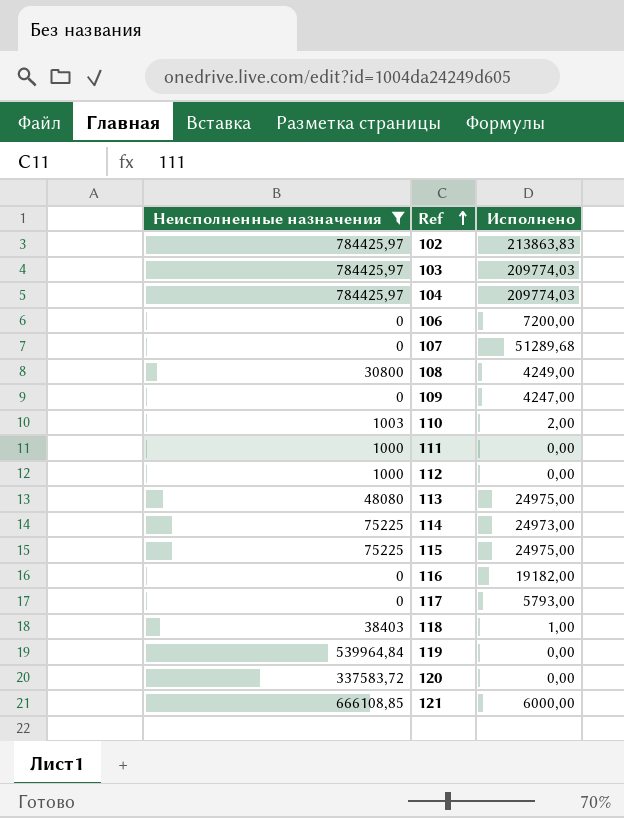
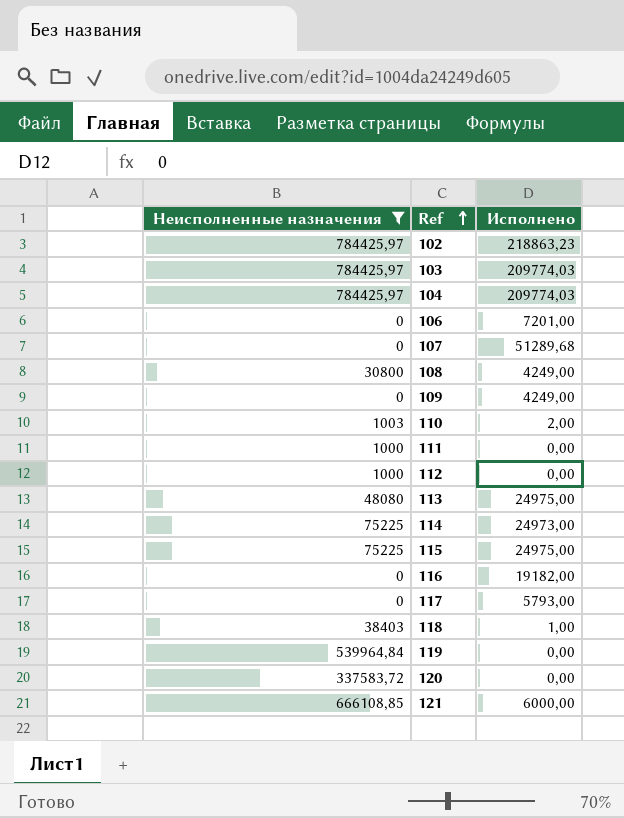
102 | Исполнено: 213863,83 -> 218863,23
106 | Исполнено: 7200,00 -> 7201,00
109 | Исполнено: 4247,00 -> 4249,00

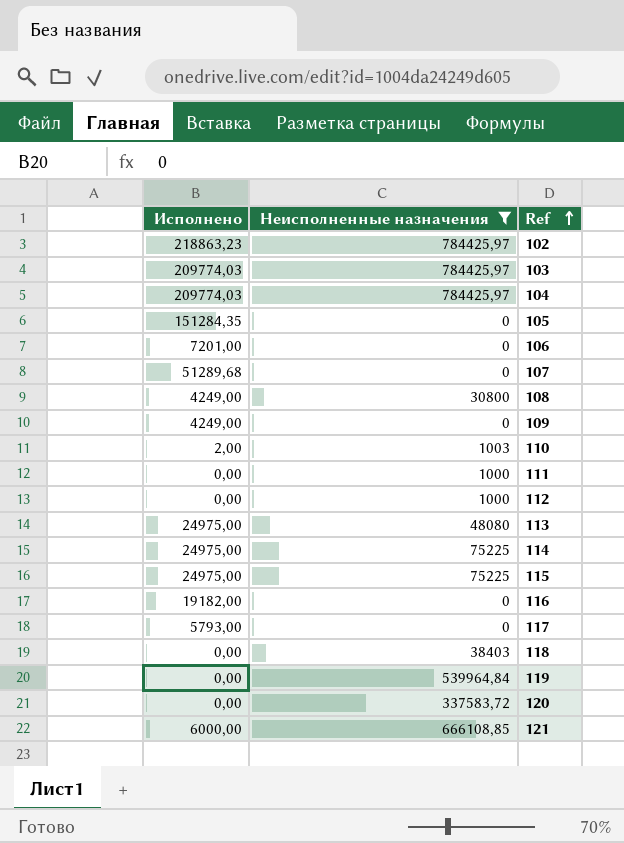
column Исполнено | position: 3 -> 1
row 105: none -> 151284,35 | 0
114 | Исполнено: 24973,00 -> 24975,00
118 | Исполнено: 1,00 -> 0,00

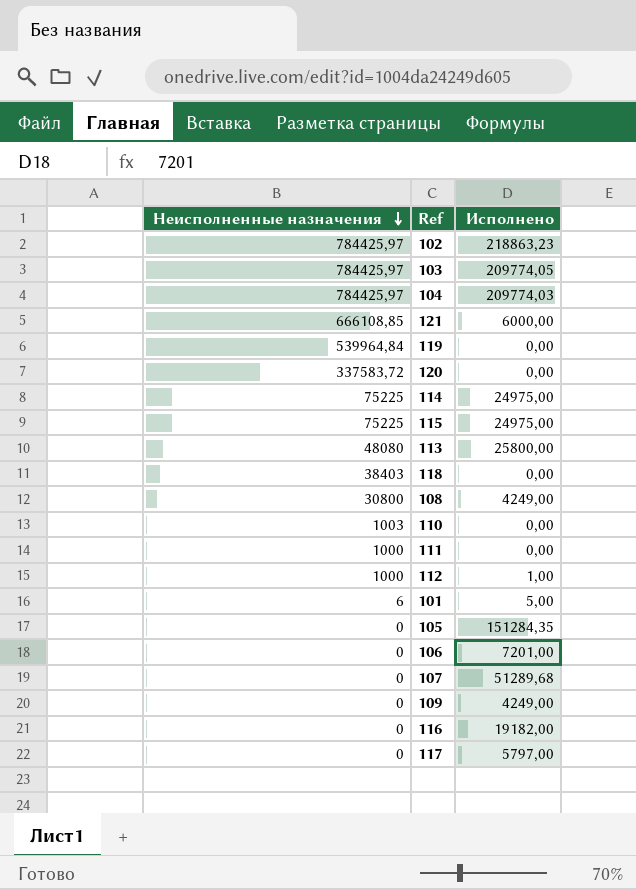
filter: Неисполненные назначения != 6 -> none
row order: Ref ascending -> Неисполненные назначения descending
column Исполнено | position: 1 -> 3
103 | Исполнено: 209774,03 -> 209774,05
113 | Исполнено: 24975,00 -> 25800,00
110 | Исполнено: 2,00 -> 0,00
112 | Исполнено: 0,00 -> 1,00
117 | Исполнено: 5793,00 -> 5797,00

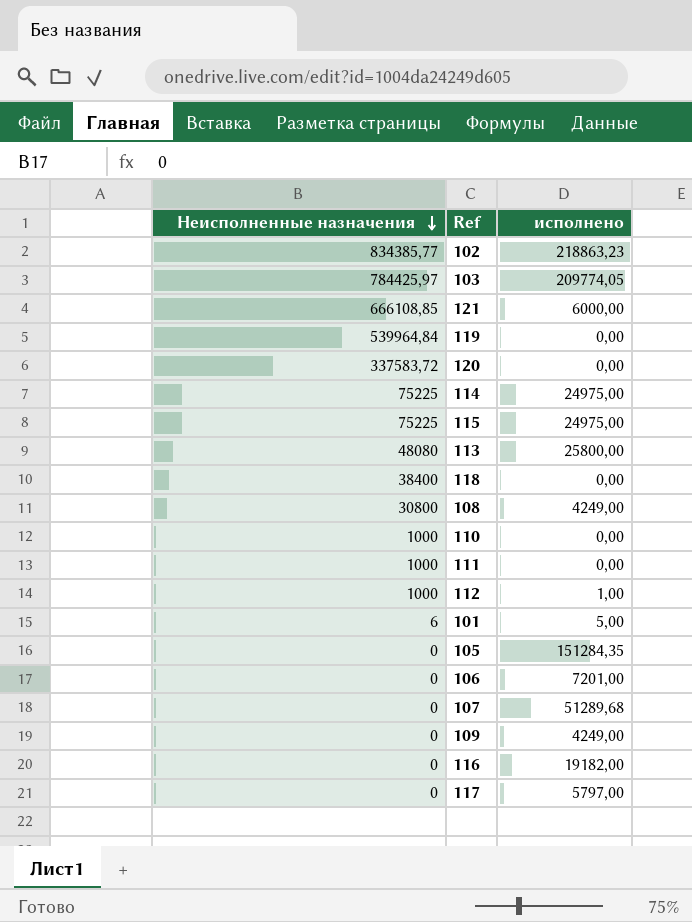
column name: Исполнено -> исполнено
row 104: 784425,97 | 209774,03 -> none
102 | Неисполненные назначения: 784425,97 -> 834385,77
118 | Неисполненные назначения: 38403 -> 38400
110 | Неисполненные назначения: 1003 -> 1000

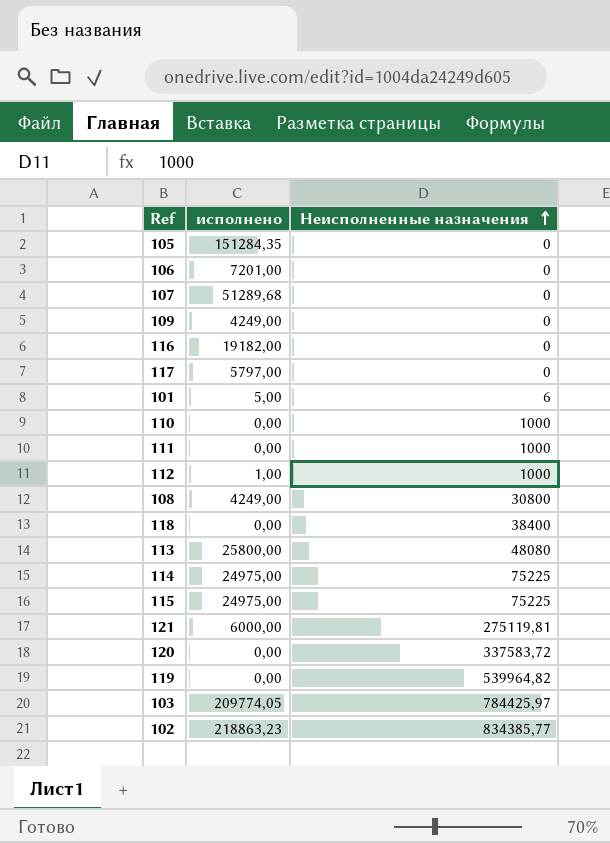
row order: Неисполненные назначения descending -> Неисполненные назначения ascending
column Неисполненные назначения | position: 1 -> 3
121 | Неисполненные назначения: 666108,85 -> 275119,81
119 | Неисполненные назначения: 539964,84 -> 539964,82

